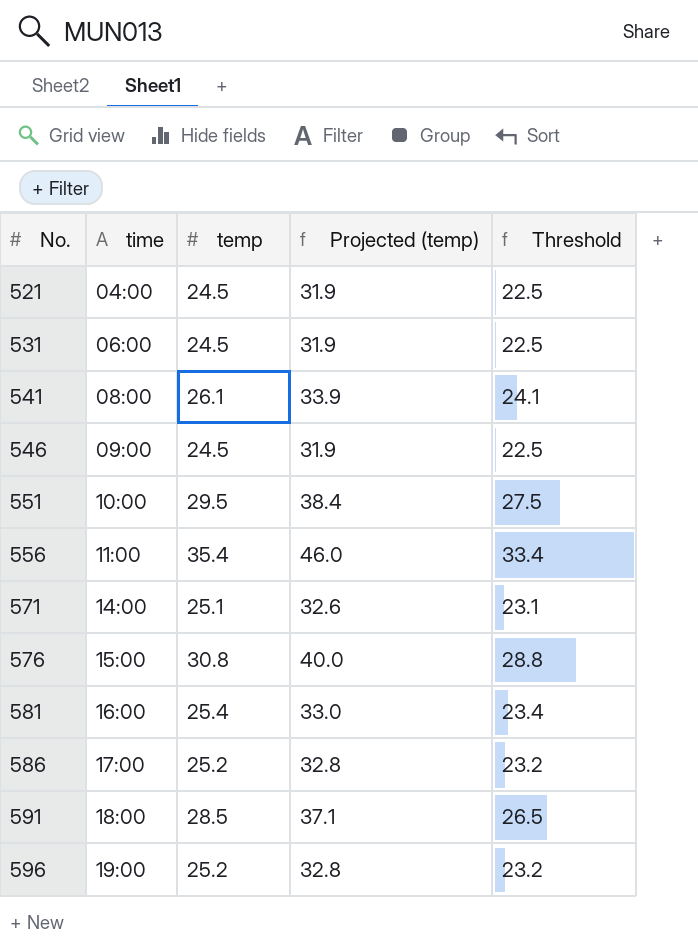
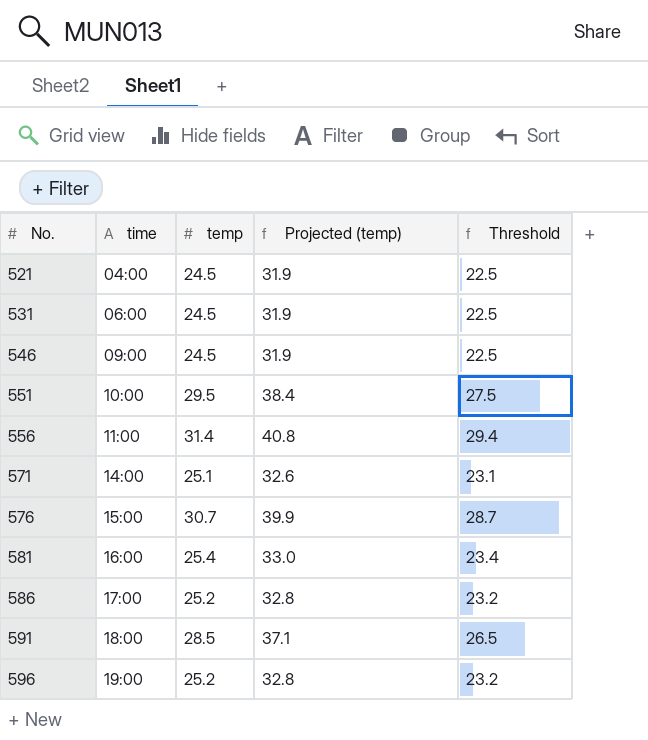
row 541: 08:00 | 26.1 | 33.9 | 24.1 -> none
556 | temp: 35.4 -> 31.4
556 | Projected (temp): 46.0 -> 40.8
556 | Threshold: 33.4 -> 29.4
576 | temp: 30.8 -> 30.7
576 | Projected (temp): 40.0 -> 39.9
576 | Threshold: 28.8 -> 28.7

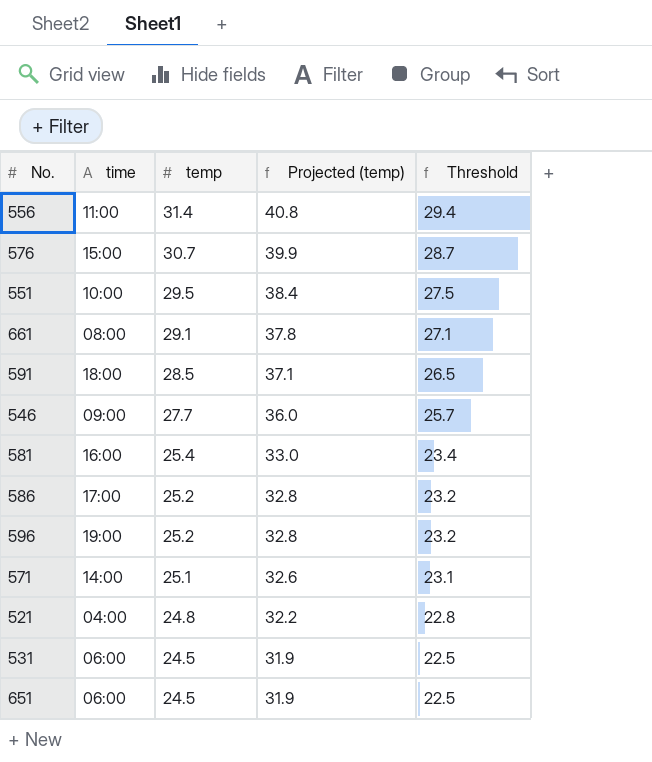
row order: No. ascending -> temp descending
row 661: none -> 08:00 | 29.1 | 37.8 | 27.1
546 | temp: 24.5 -> 27.7
546 | Projected (temp): 31.9 -> 36.0
546 | Threshold: 22.5 -> 25.7
521 | temp: 24.5 -> 24.8
521 | Projected (temp): 31.9 -> 32.2
521 | Threshold: 22.5 -> 22.8
row 651: none -> 06:00 | 24.5 | 31.9 | 22.5

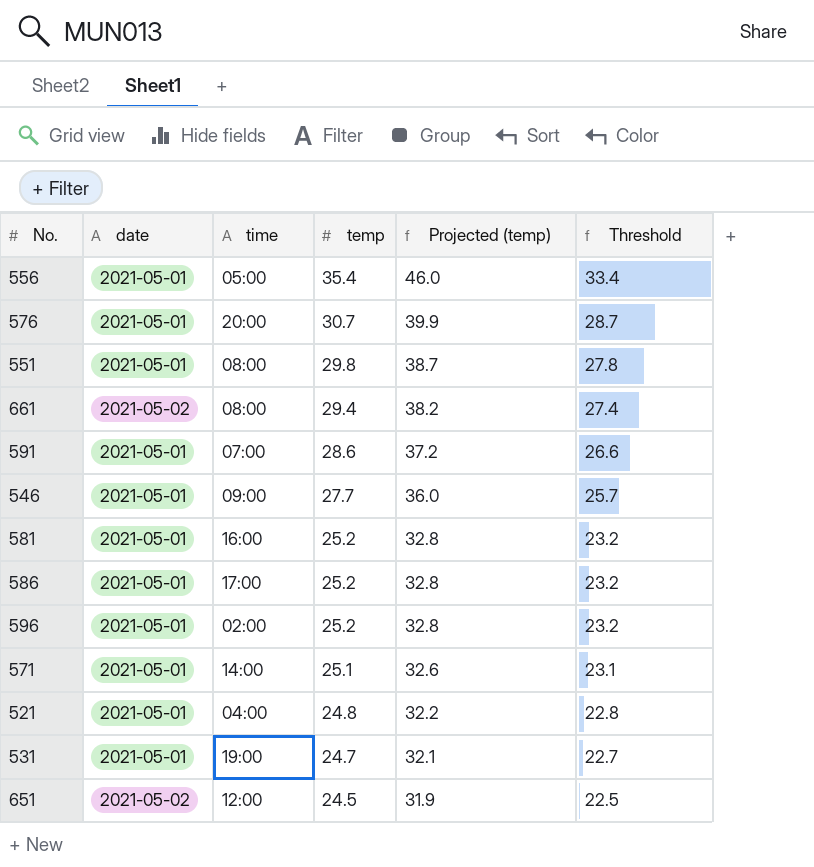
column date | position: none -> 2
556 | time: 11:00 -> 05:00
556 | temp: 31.4 -> 35.4
556 | Projected (temp): 40.8 -> 46.0
556 | Threshold: 29.4 -> 33.4
576 | time: 15:00 -> 20:00
551 | time: 10:00 -> 08:00
551 | temp: 29.5 -> 29.8
551 | Projected (temp): 38.4 -> 38.7
551 | Threshold: 27.5 -> 27.8
661 | temp: 29.1 -> 29.4
661 | Projected (temp): 37.8 -> 38.2
661 | Threshold: 27.1 -> 27.4
591 | time: 18:00 -> 07:00
591 | temp: 28.5 -> 28.6
591 | Projected (temp): 37.1 -> 37.2
591 | Threshold: 26.5 -> 26.6
581 | temp: 25.4 -> 25.2
581 | Projected (temp): 33.0 -> 32.8
581 | Threshold: 23.4 -> 23.2
596 | time: 19:00 -> 02:00
531 | time: 06:00 -> 19:00
531 | temp: 24.5 -> 24.7
531 | Projected (temp): 31.9 -> 32.1
531 | Threshold: 22.5 -> 22.7
651 | time: 06:00 -> 12:00

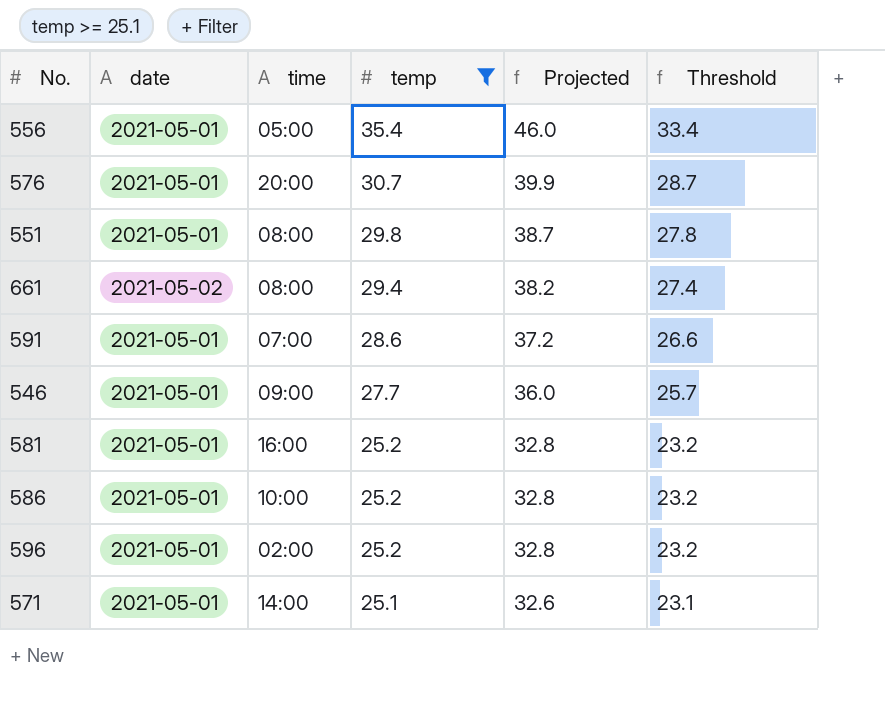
filter: none -> temp >= 25.1
column name: Projected (temp) -> Projected
586 | time: 17:00 -> 10:00

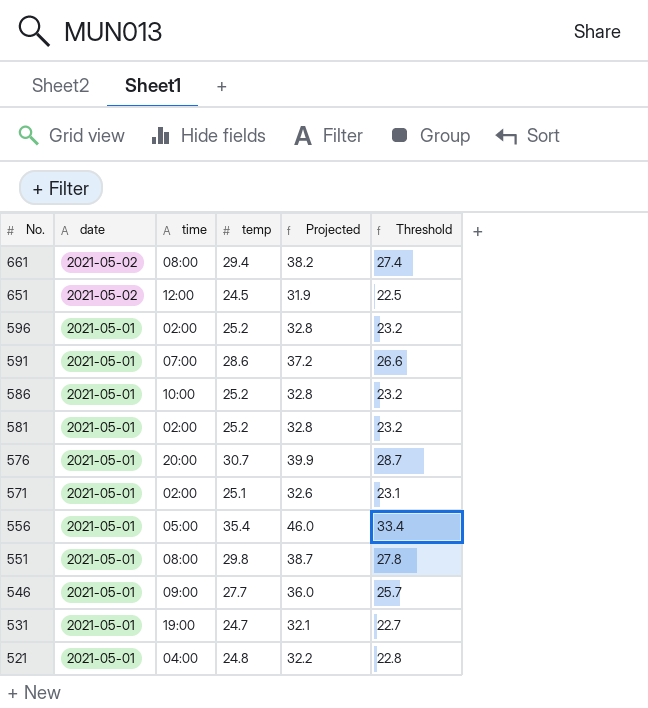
filter: temp >= 25.1 -> none
row order: temp descending -> No. descending
581 | time: 16:00 -> 02:00
571 | time: 14:00 -> 02:00

